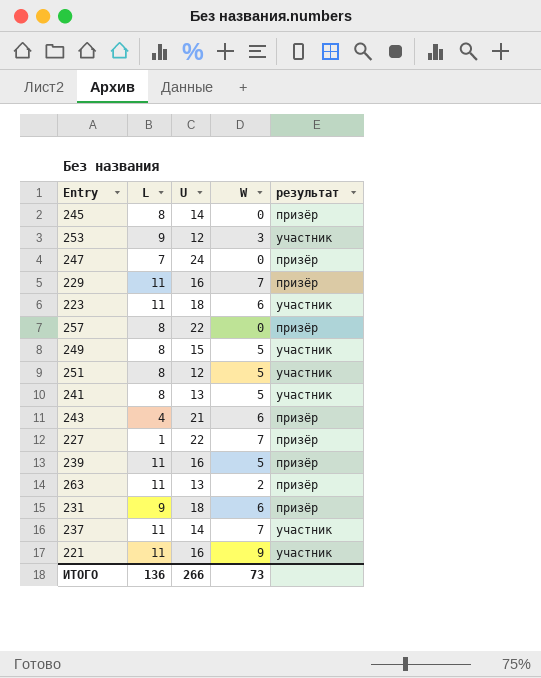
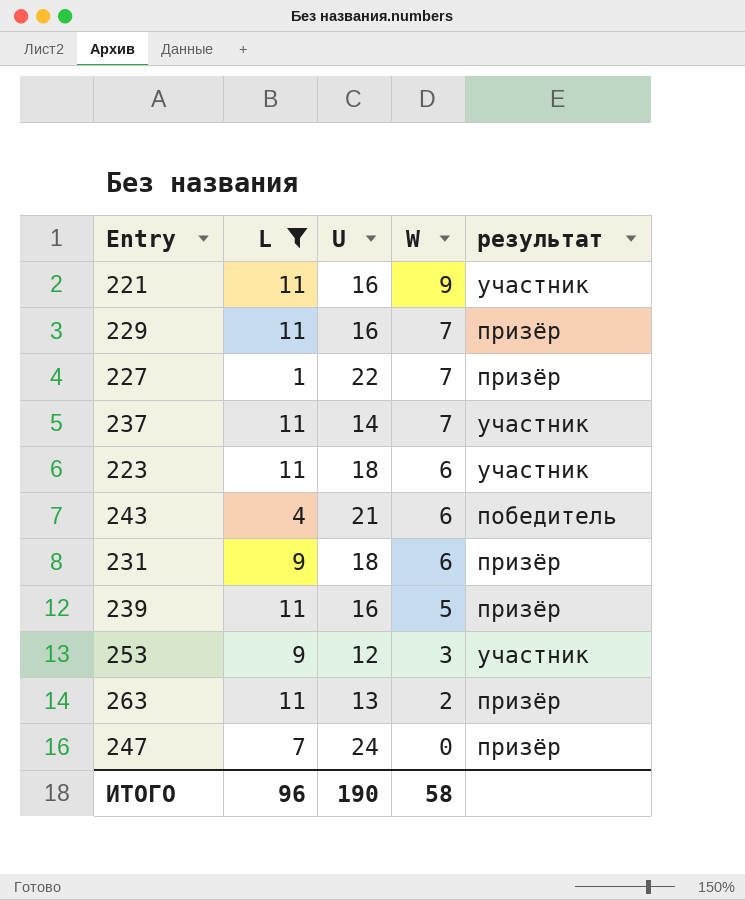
filter: none -> L != 8
row order: none -> W descending
243 | результат: призёр -> победитель
ИТОГО | L: 136 -> 96
ИТОГО | U: 266 -> 190
ИТОГО | W: 73 -> 58

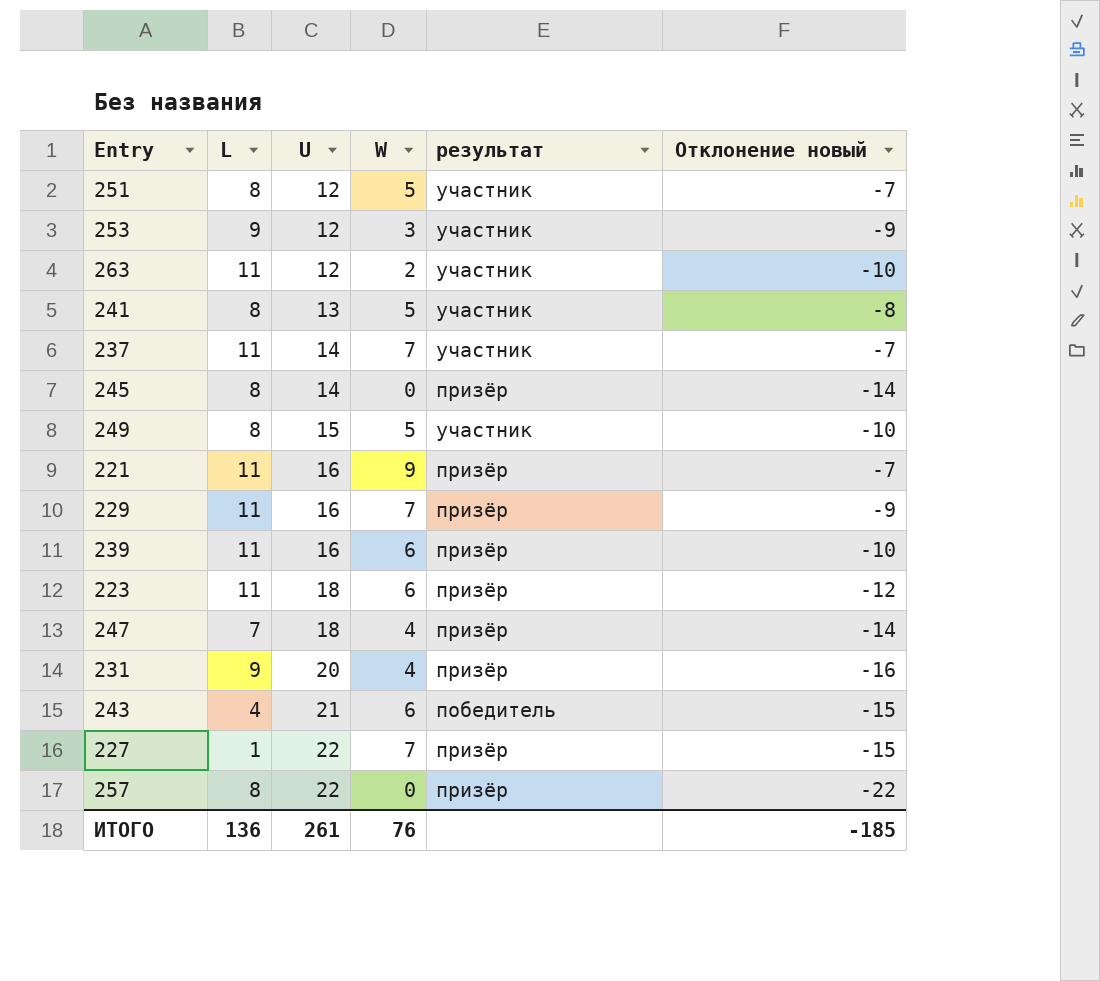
filter: L != 8 -> none
row order: W descending -> U ascending
column Отклонение новый | formula: none -> [W] - [U]
263 | U: 13 -> 12
263 | результат: призёр -> участник
221 | результат: участник -> призёр
239 | W: 5 -> 6
223 | результат: участник -> призёр
247 | U: 24 -> 18
247 | W: 0 -> 4
231 | U: 18 -> 20
231 | W: 6 -> 4
ИТОГО | L: 96 -> 136
ИТОГО | U: 190 -> 261
ИТОГО | W: 58 -> 76

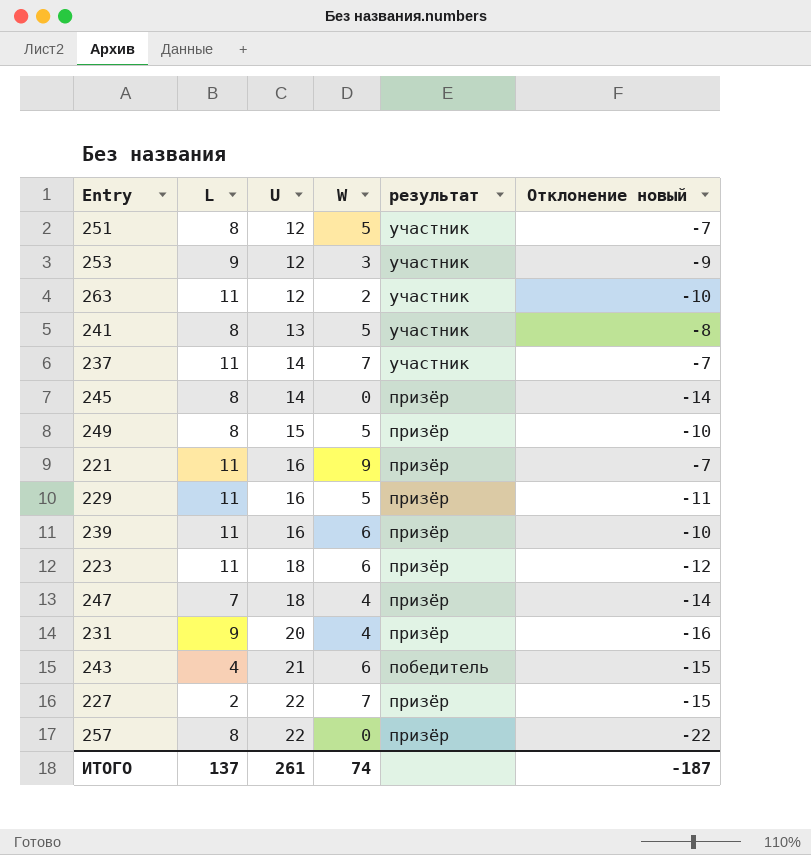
249 | результат: участник -> призёр
229 | W: 7 -> 5
229 | Отклонение новый: -9 -> -11
227 | L: 1 -> 2
ИТОГО | L: 136 -> 137
ИТОГО | W: 76 -> 74
ИТОГО | Отклонение новый: -185 -> -187

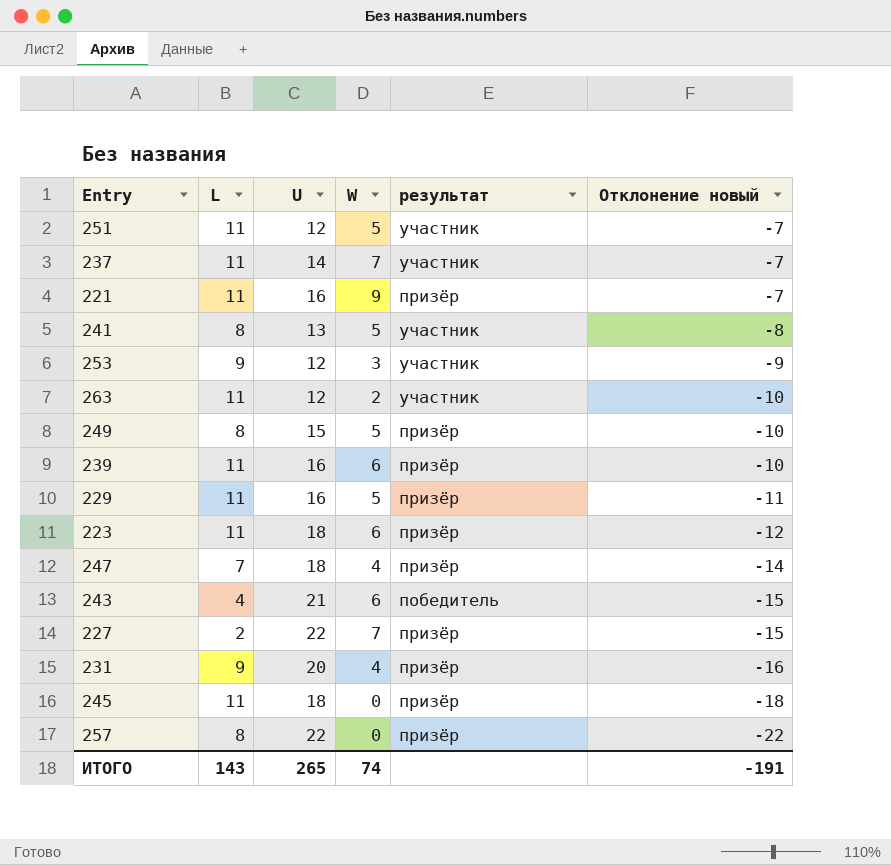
row order: U ascending -> Отклонение новый descending
251 | L: 8 -> 11
245 | L: 8 -> 11
245 | U: 14 -> 18
245 | Отклонение новый: -14 -> -18
ИТОГО | L: 137 -> 143
ИТОГО | U: 261 -> 265
ИТОГО | Отклонение новый: -187 -> -191

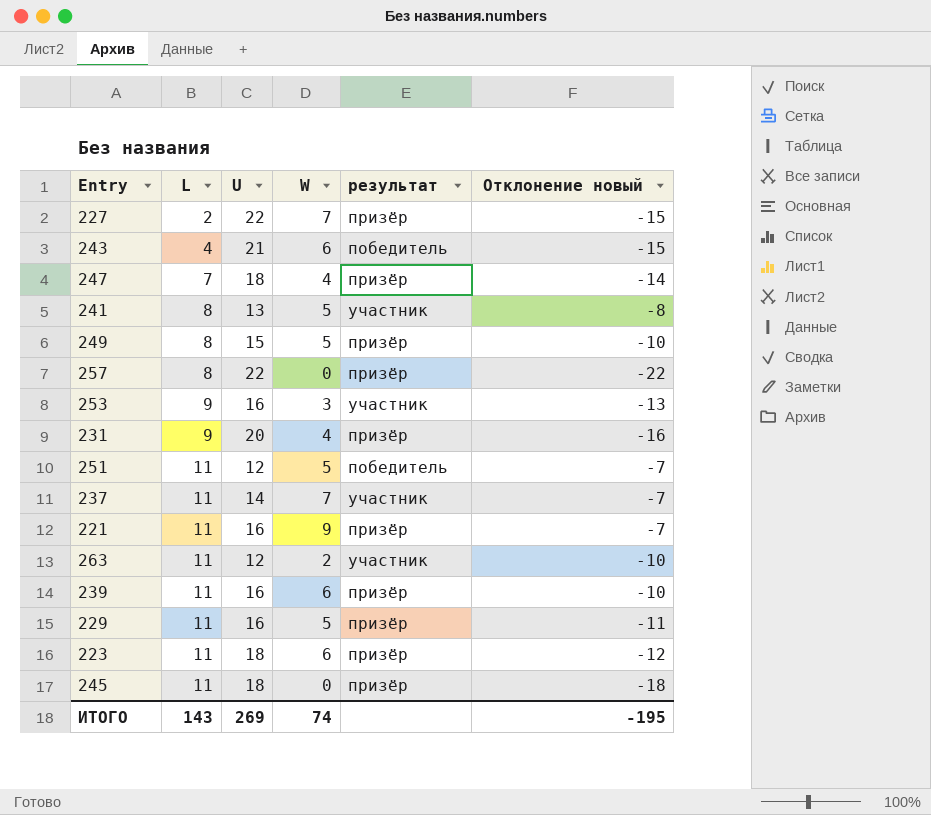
row order: Отклонение новый descending -> L ascending
253 | U: 12 -> 16
253 | Отклонение новый: -9 -> -13
251 | результат: участник -> победитель
ИТОГО | U: 265 -> 269
ИТОГО | Отклонение новый: -191 -> -195

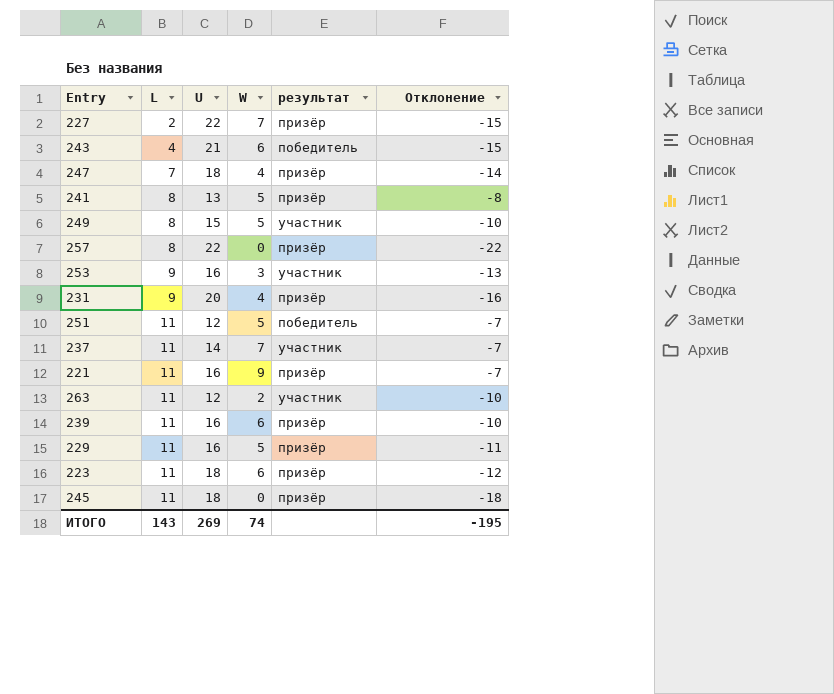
column name: Отклонение новый -> Отклонение
241 | результат: участник -> призёр
249 | результат: призёр -> участник

